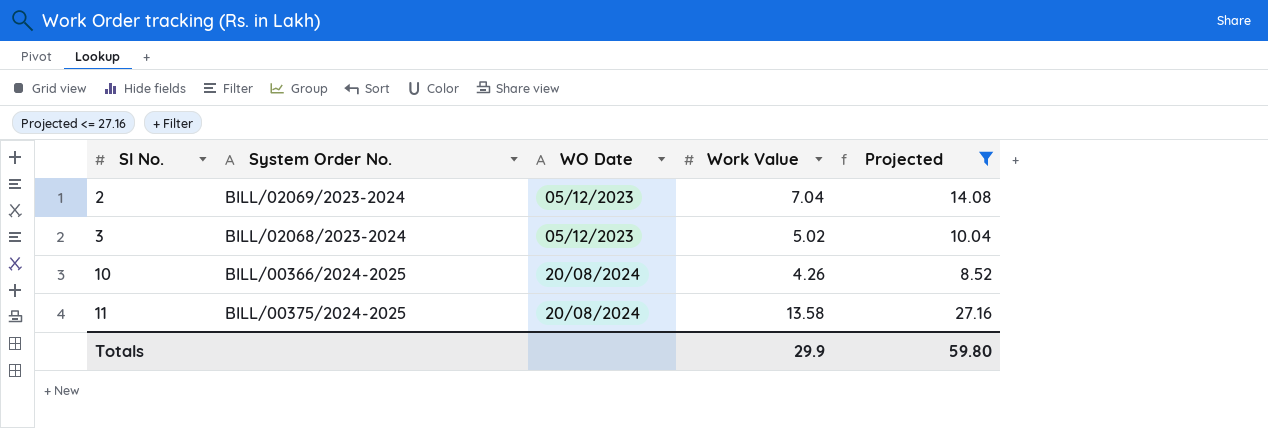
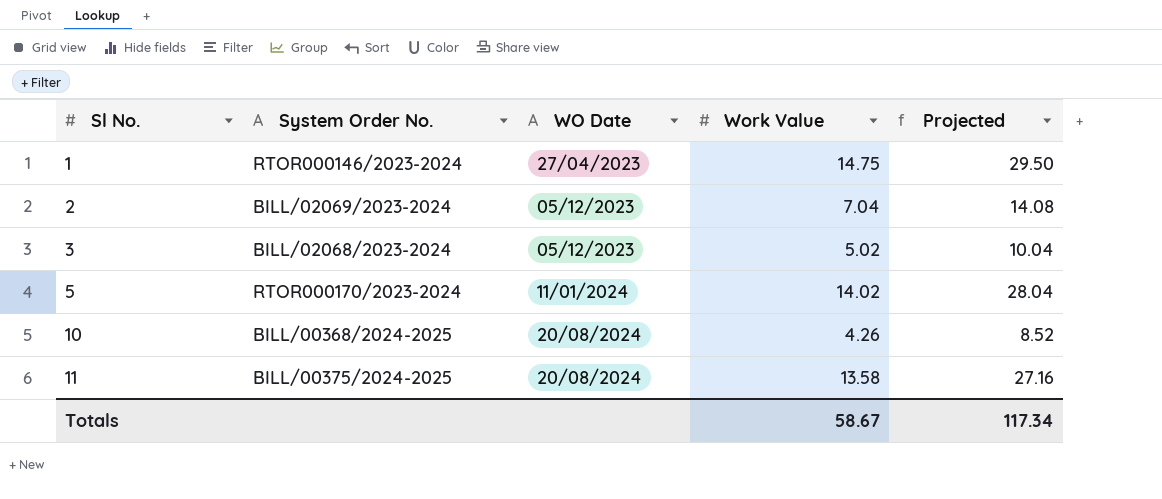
filter: Projected <= 27.16 -> none
10 | System Order No.: BILL/00366/2024-2025 -> BILL/00368/2024-2025
Totals | Work Value: 29.9 -> 58.67
Totals | Projected: 59.80 -> 117.34

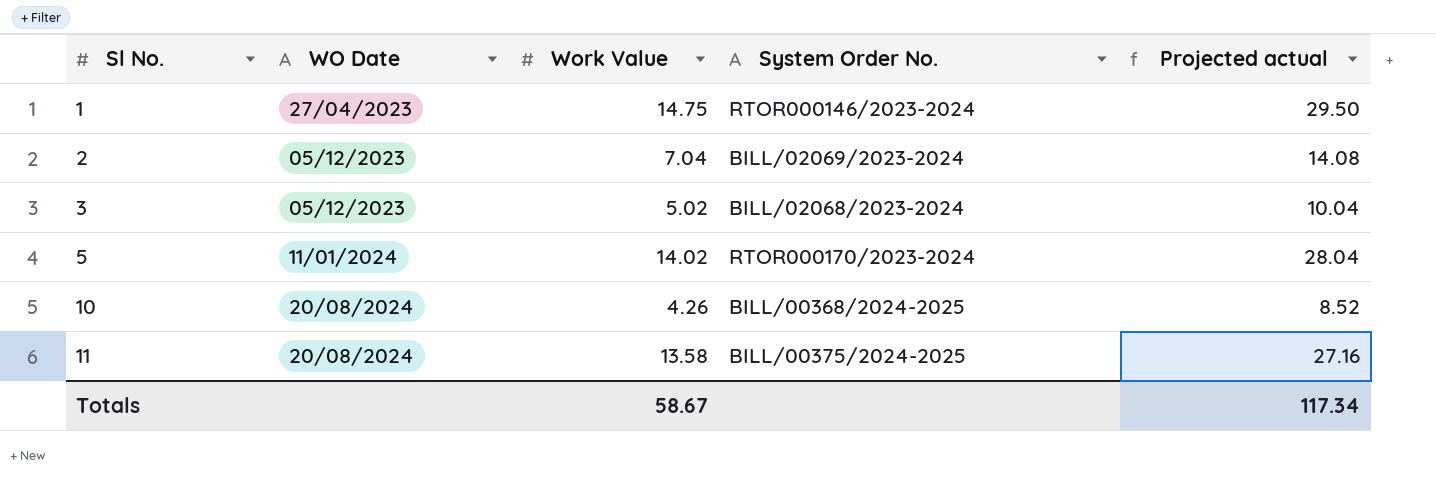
column System Order No. | position: 2 -> 4
column name: Projected -> Projected actual

